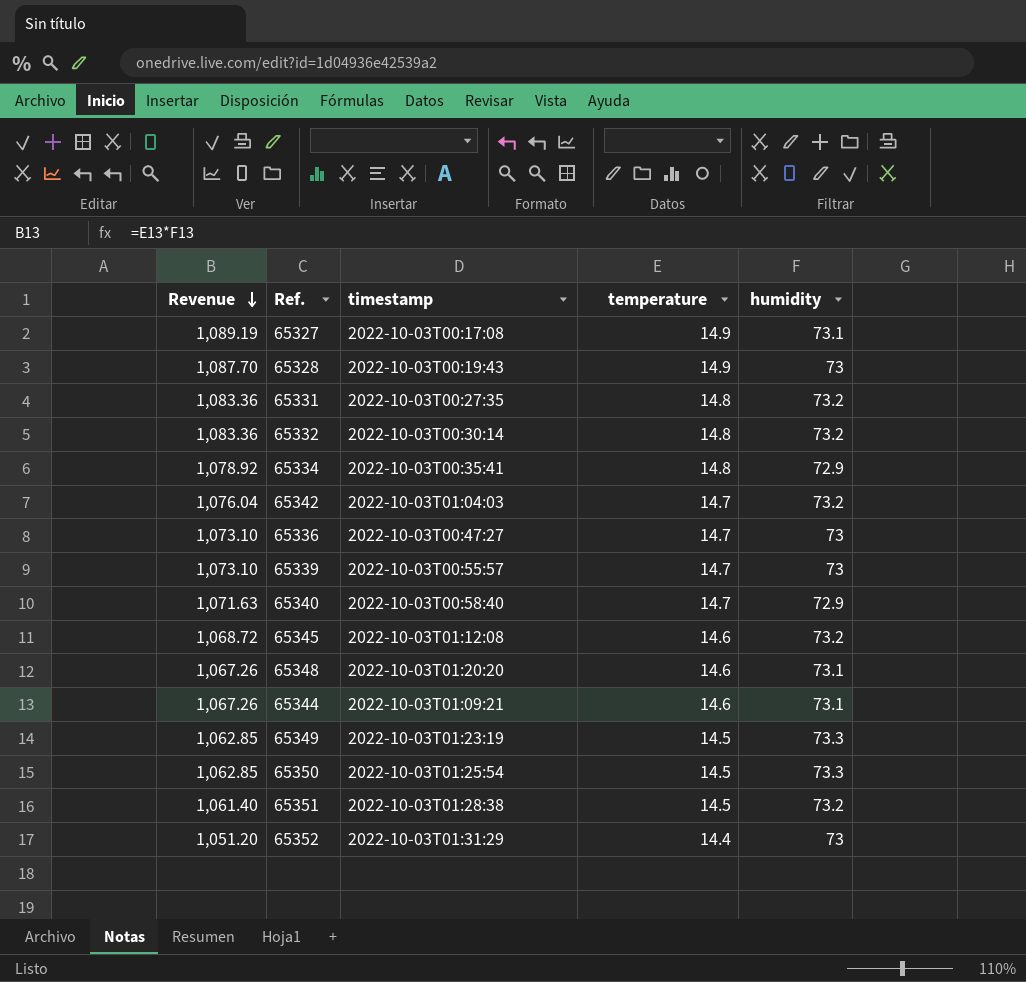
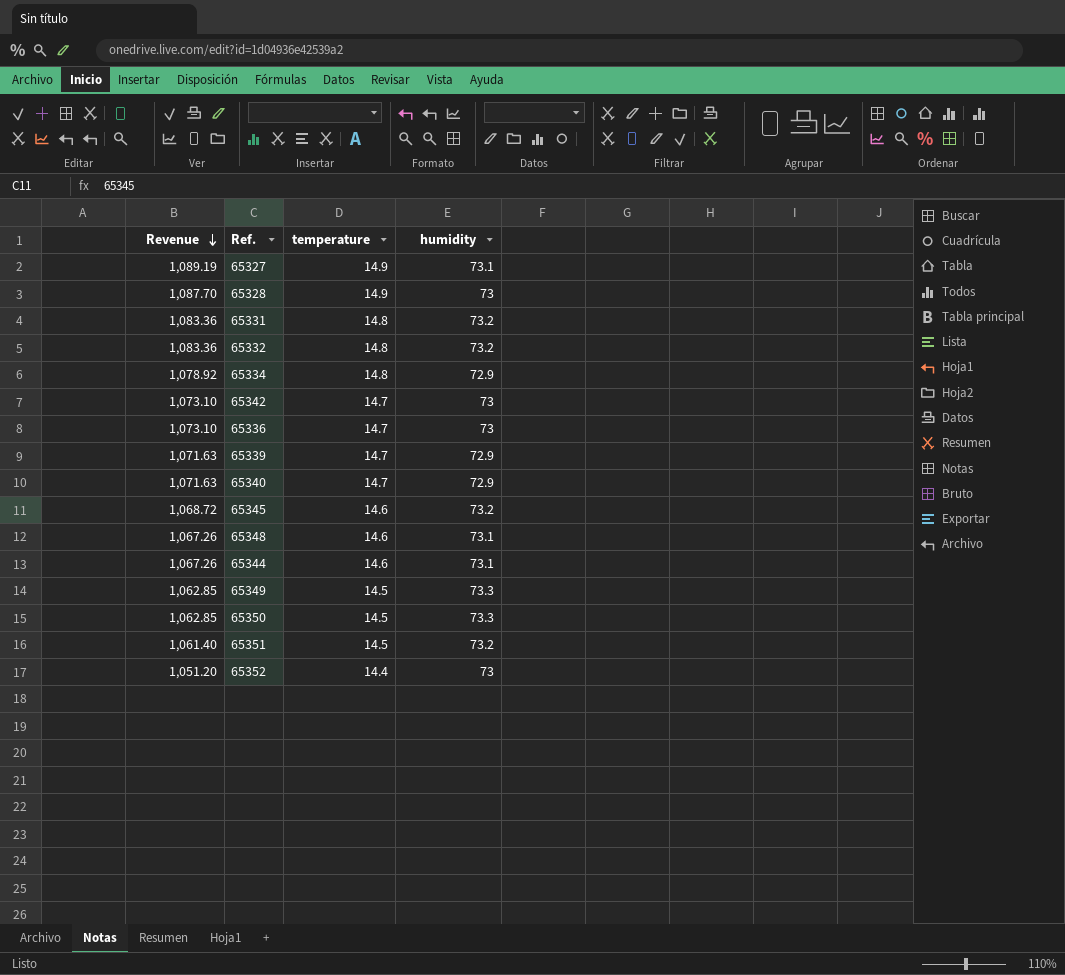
column timestamp | position: 3 -> none
65342 | Revenue: 1,076.04 -> 1,073.10
65342 | humidity: 73.2 -> 73
65339 | Revenue: 1,073.10 -> 1,071.63
65339 | humidity: 73 -> 72.9

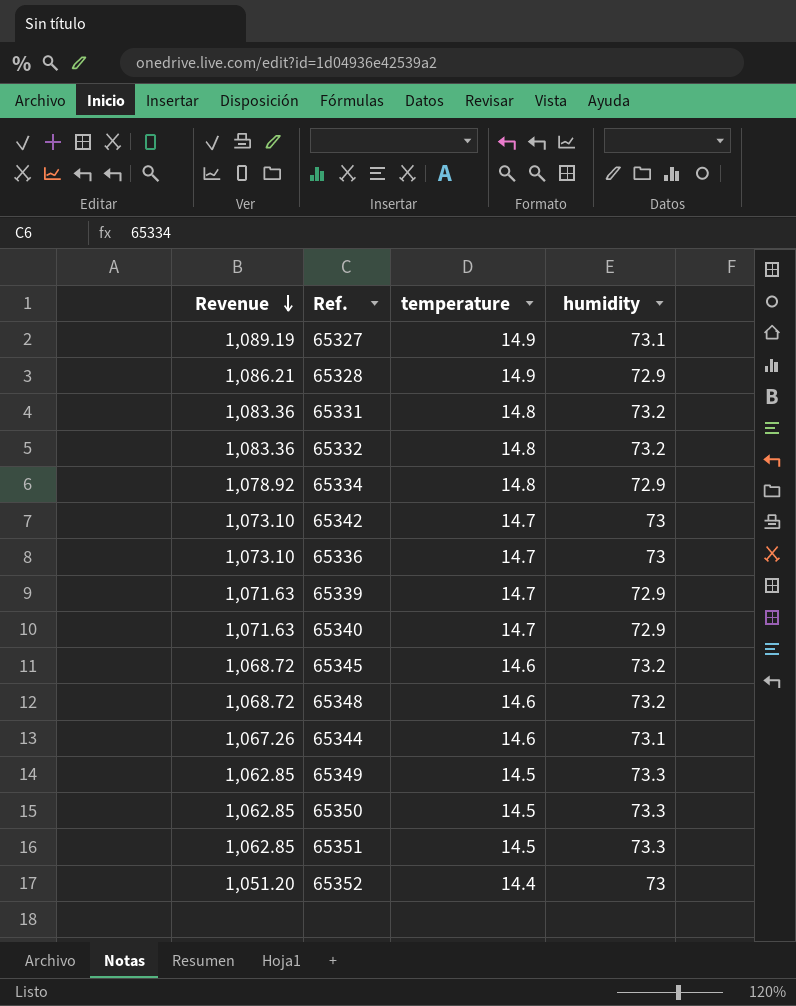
65328 | Revenue: 1,087.70 -> 1,086.21
65328 | humidity: 73 -> 72.9
65348 | Revenue: 1,067.26 -> 1,068.72
65348 | humidity: 73.1 -> 73.2
65351 | Revenue: 1,061.40 -> 1,062.85
65351 | humidity: 73.2 -> 73.3

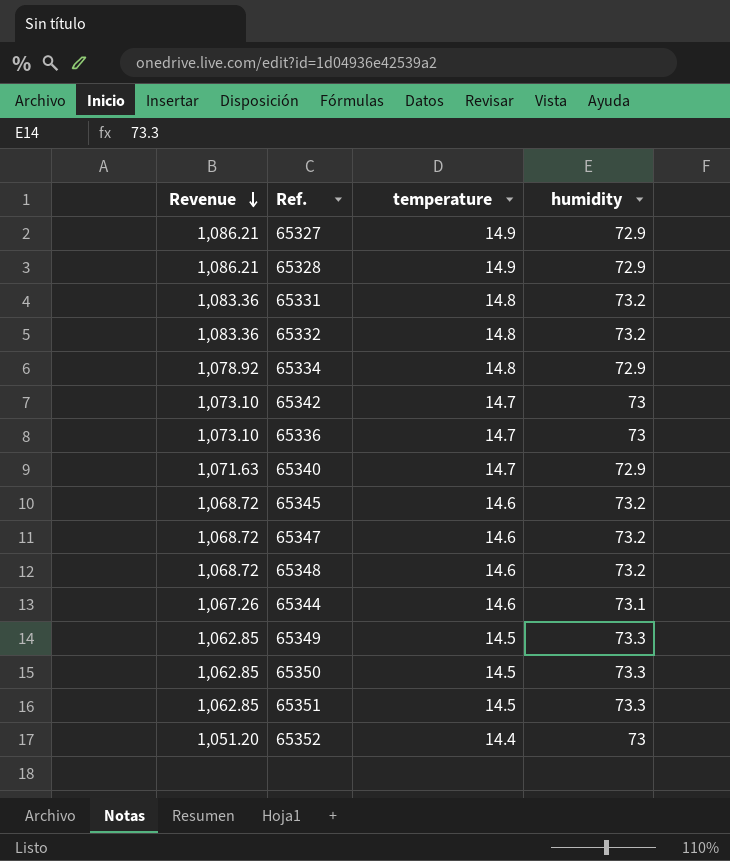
row 65339: 1,071.63 | 14.7 | 72.9 -> none
65327 | Revenue: 1,089.19 -> 1,086.21
65327 | humidity: 73.1 -> 72.9
row 65347: none -> 1,068.72 | 14.6 | 73.2

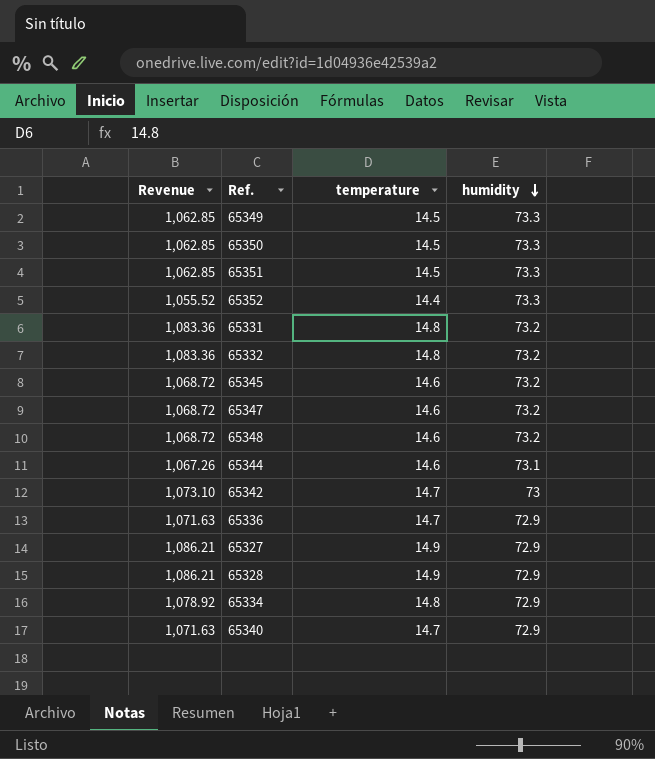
row order: Revenue descending -> humidity descending
65352 | Revenue: 1,051.20 -> 1,055.52
65352 | humidity: 73 -> 73.3
65336 | Revenue: 1,073.10 -> 1,071.63
65336 | humidity: 73 -> 72.9

